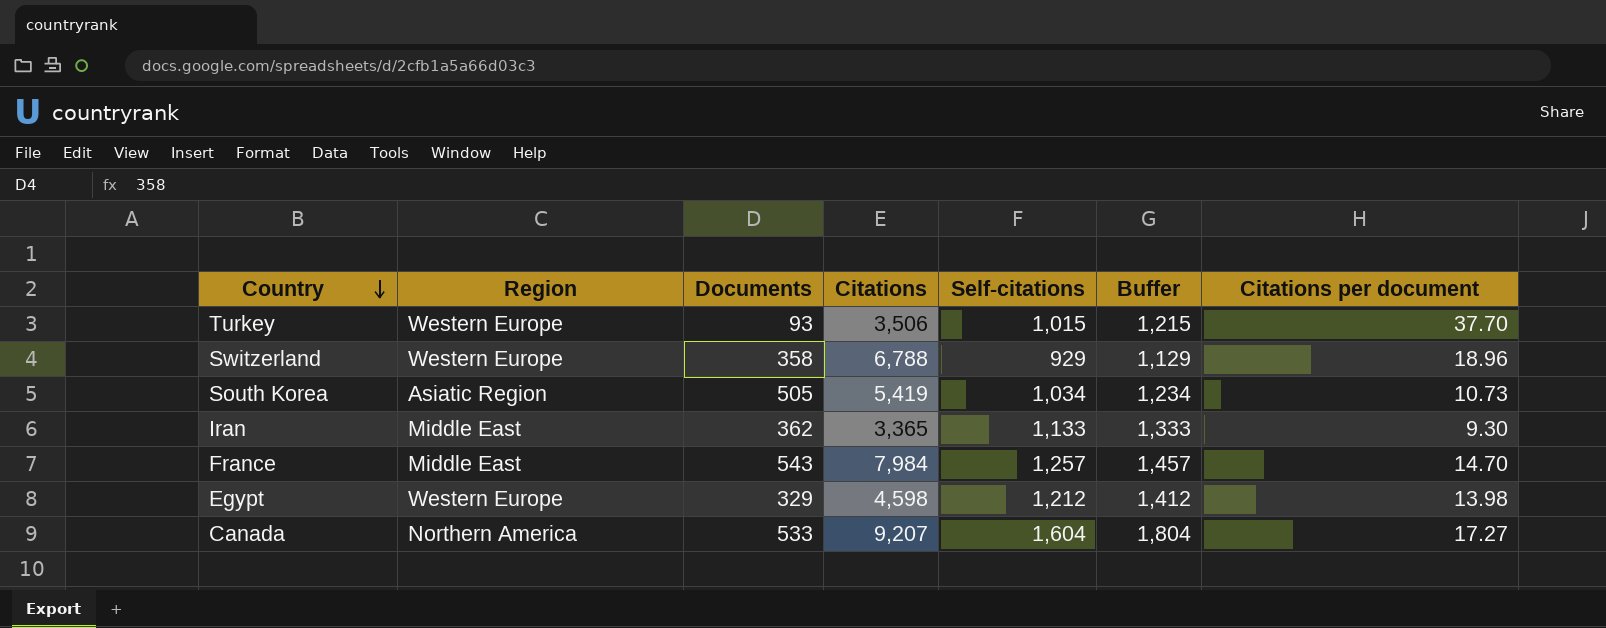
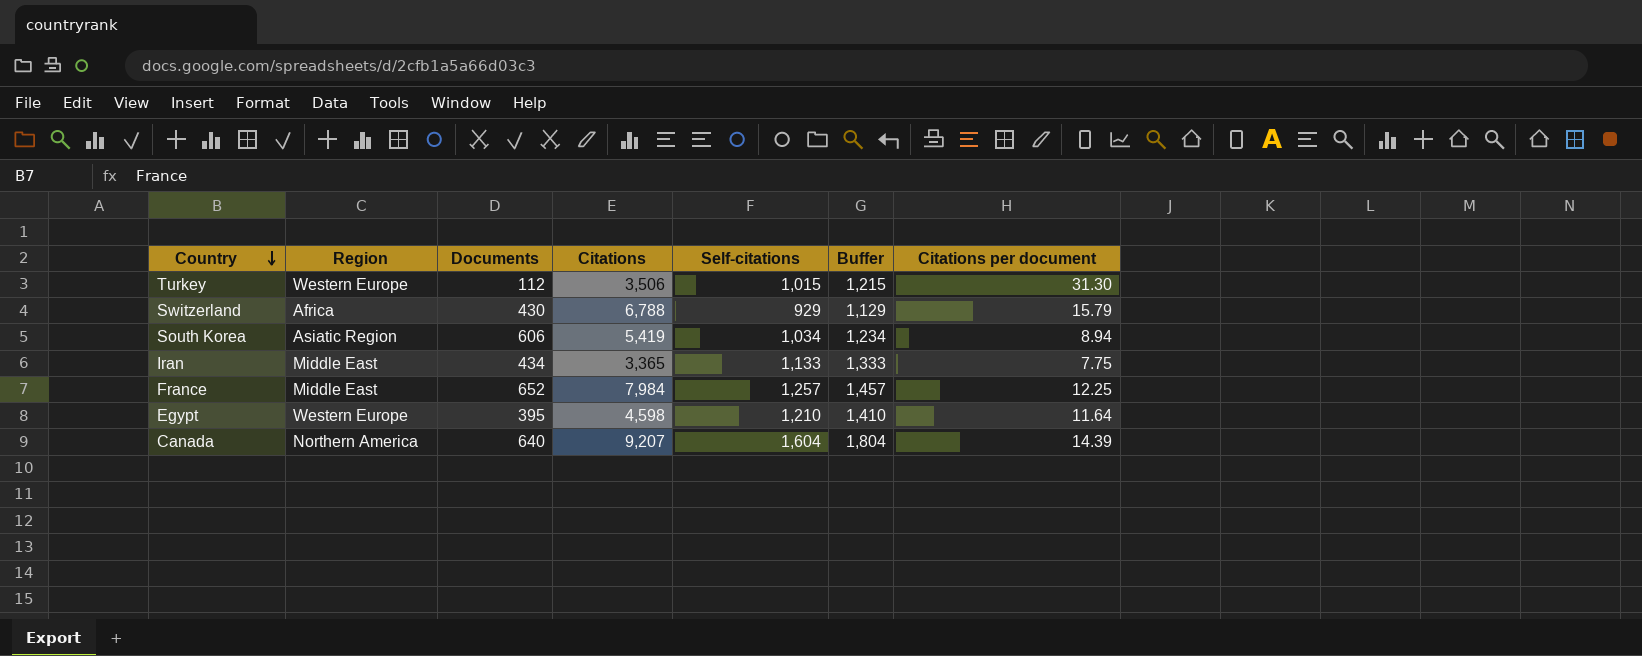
Turkey | Documents: 93 -> 112
Turkey | Citations per document: 37.70 -> 31.30
Switzerland | Region: Western Europe -> Africa
Switzerland | Documents: 358 -> 430
Switzerland | Citations per document: 18.96 -> 15.79
South Korea | Documents: 505 -> 606
South Korea | Citations per document: 10.73 -> 8.94
Iran | Documents: 362 -> 434
Iran | Citations per document: 9.30 -> 7.75
France | Documents: 543 -> 652
France | Citations per document: 14.70 -> 12.25
Egypt | Documents: 329 -> 395
Egypt | Self-citations: 1,212 -> 1,210
Egypt | Buffer: 1,412 -> 1,410
Egypt | Citations per document: 13.98 -> 11.64
Canada | Documents: 533 -> 640
Canada | Citations per document: 17.27 -> 14.39

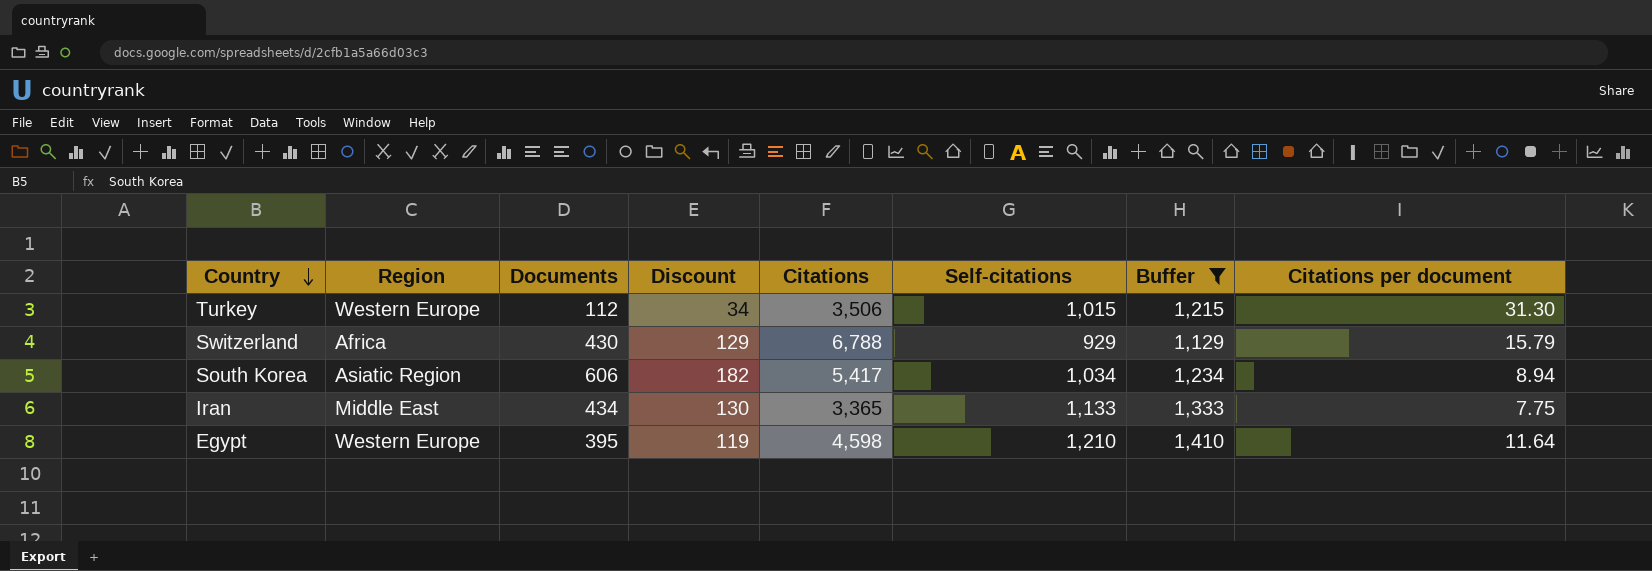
filter: none -> Buffer <= 1,410
column Discount | formula: none -> [Documents] * 0.3
South Korea | Citations: 5,419 -> 5,417

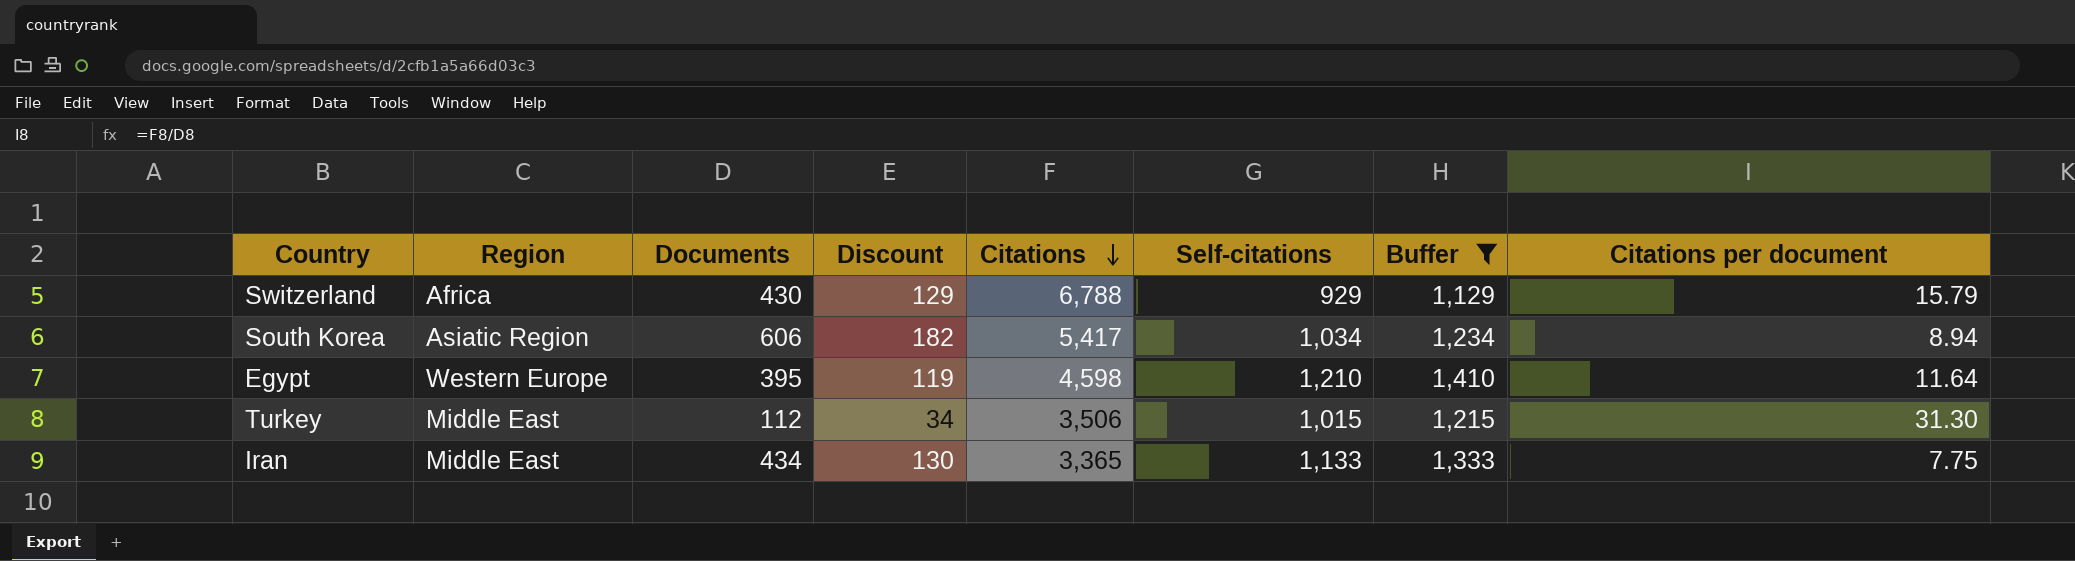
row order: Country descending -> Citations descending
Turkey | Region: Western Europe -> Middle East

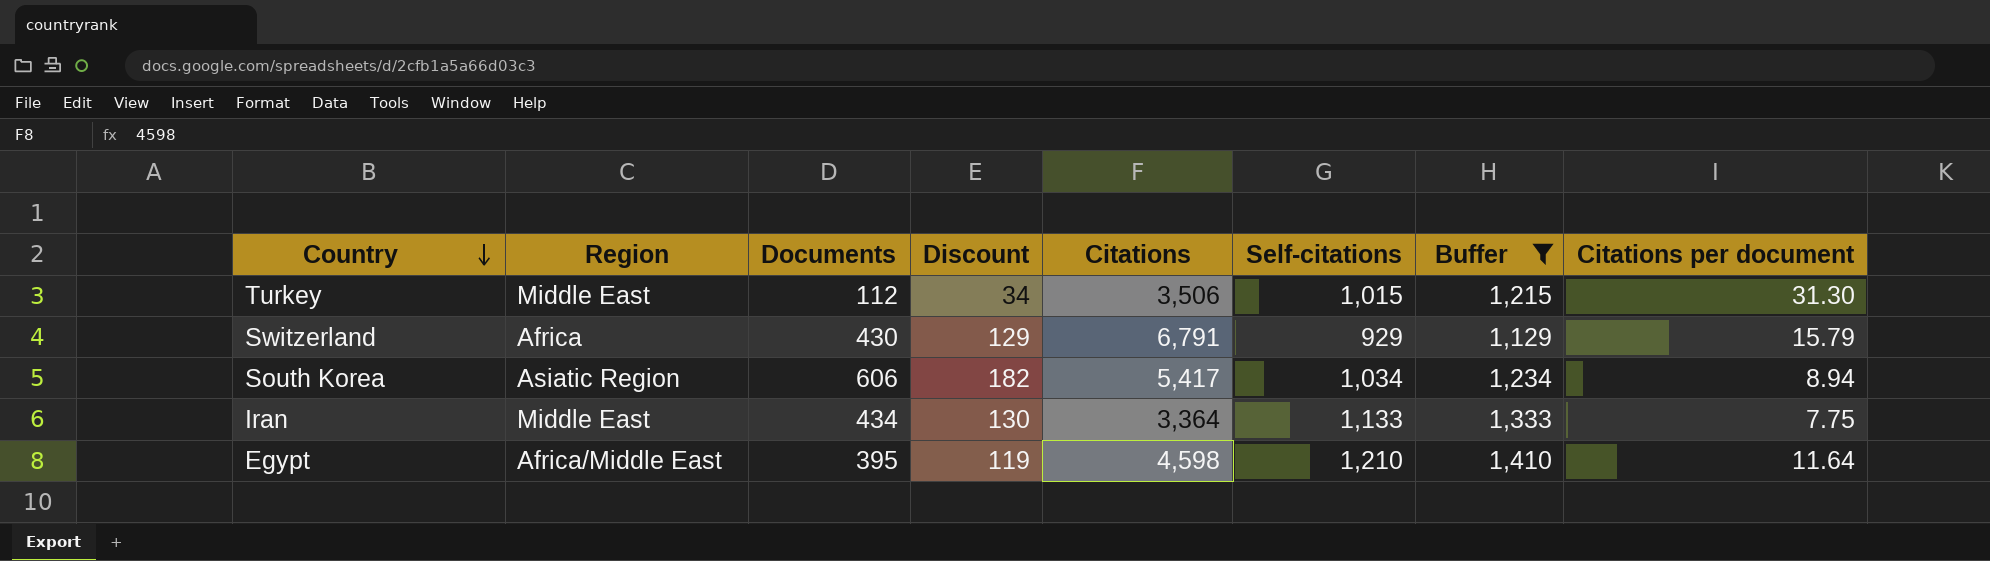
row order: Citations descending -> Country descending
Switzerland | Citations: 6,788 -> 6,791
Iran | Citations: 3,365 -> 3,364
Egypt | Region: Western Europe -> Africa/Middle East

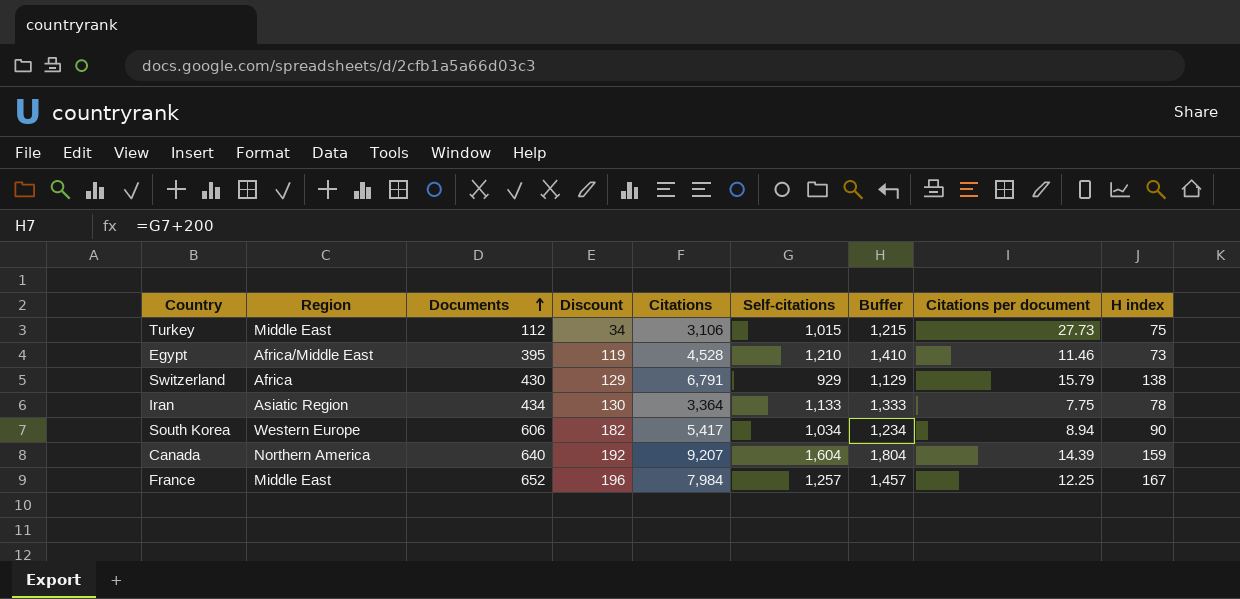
filter: Buffer <= 1,410 -> none
row order: Country descending -> Documents ascending
column H index | position: none -> 9
Turkey | Citations: 3,506 -> 3,106
Turkey | Citations per document: 31.30 -> 27.73
Egypt | Citations: 4,598 -> 4,528
Egypt | Citations per document: 11.64 -> 11.46
Iran | Region: Middle East -> Asiatic Region
South Korea | Region: Asiatic Region -> Western Europe

